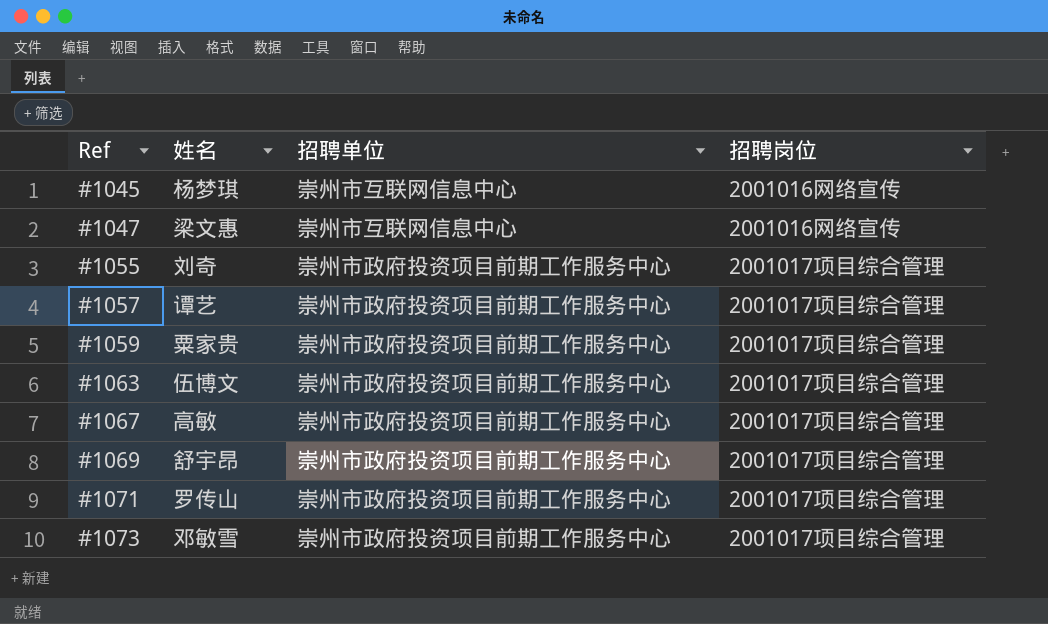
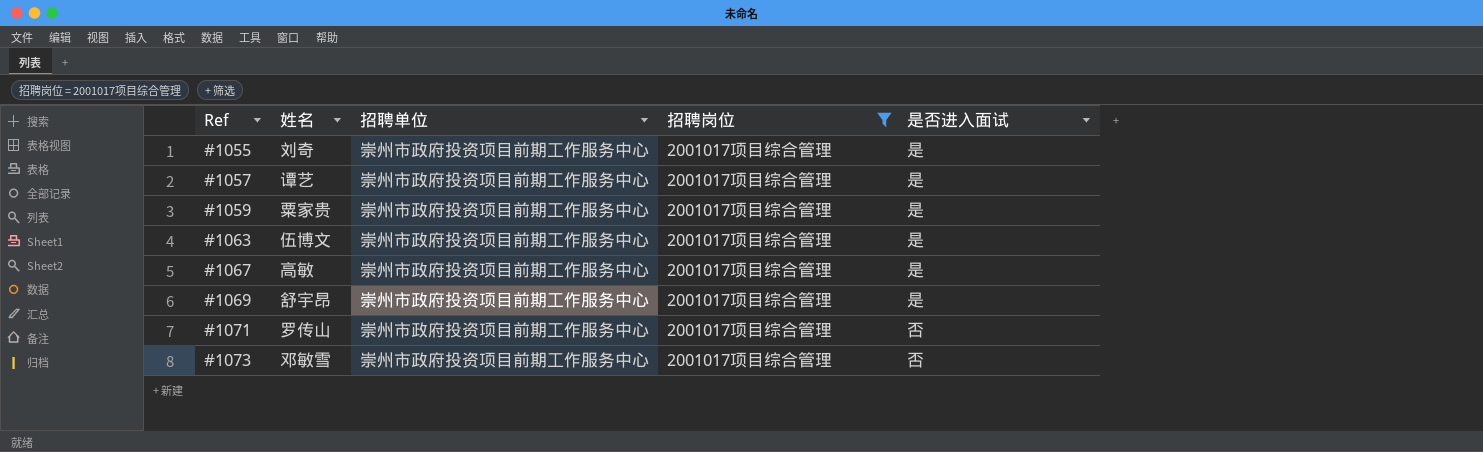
filter: none -> 招聘岗位 = 2001017项目综合管理
column 是否进入面试 | position: none -> 5

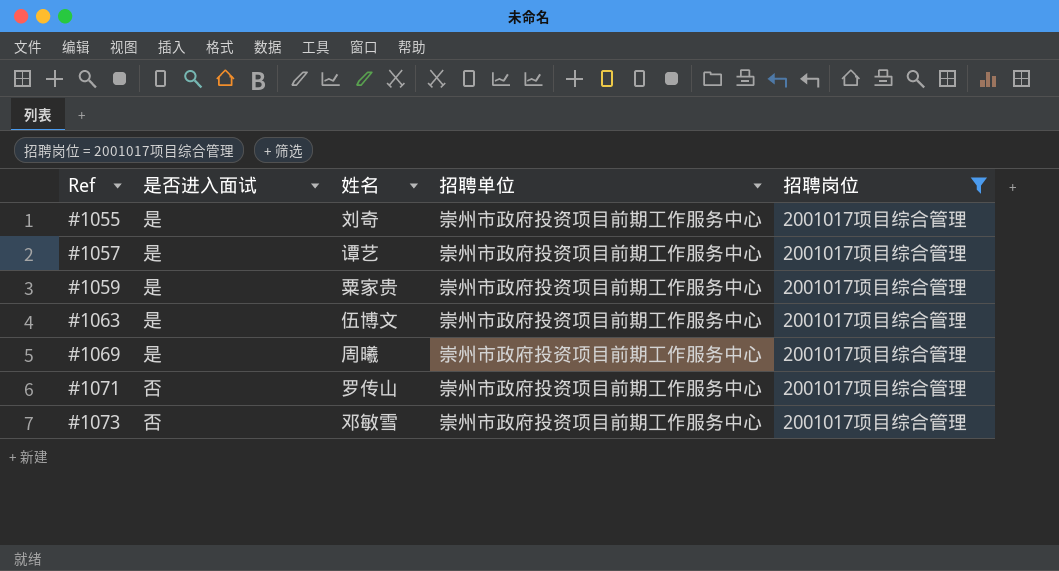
column 是否进入面试 | position: 5 -> 2
row #1067: 高敏 | 崇州市政府投资项目前期工作服务中心 | 2001017项目综合管理 | 是 -> none
#1069 | 姓名: 舒宇昂 -> 周曦

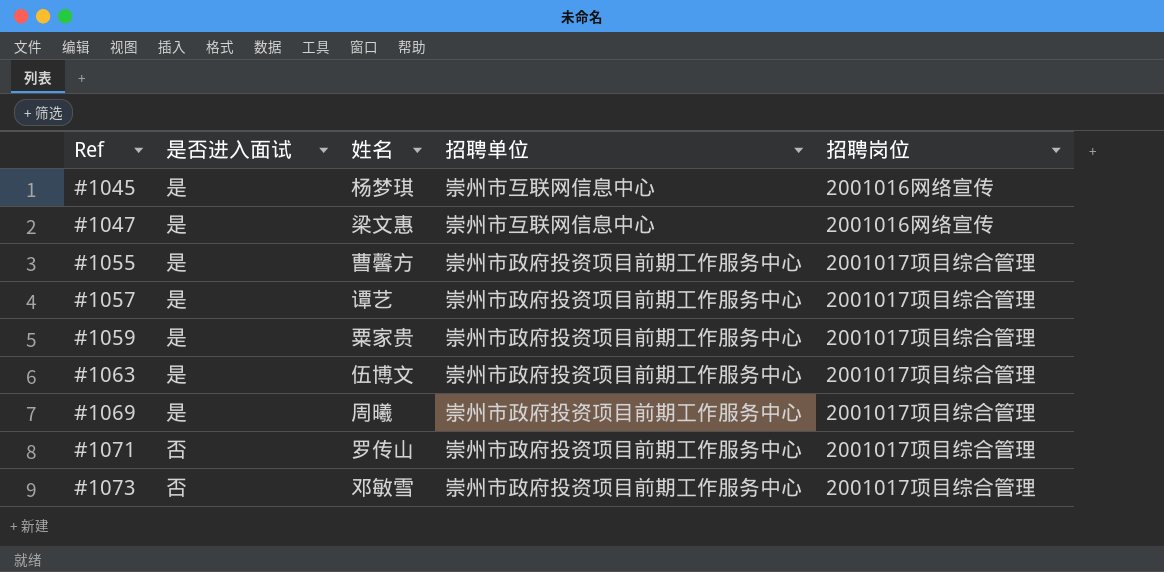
filter: 招聘岗位 = 2001017项目综合管理 -> none
#1055 | 姓名: 刘奇 -> 曹馨方

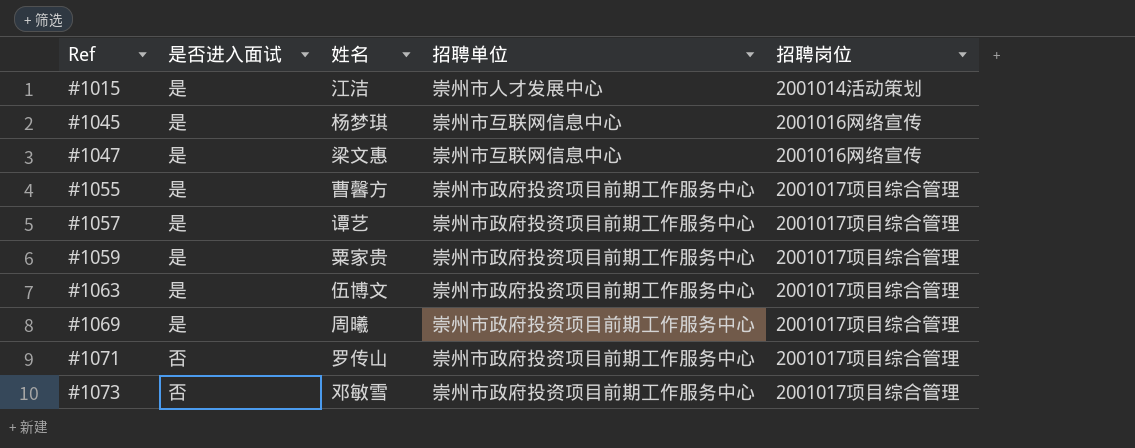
row #1015: none -> 是 | 江洁 | 崇州市人才发展中心 | 2001014活动策划

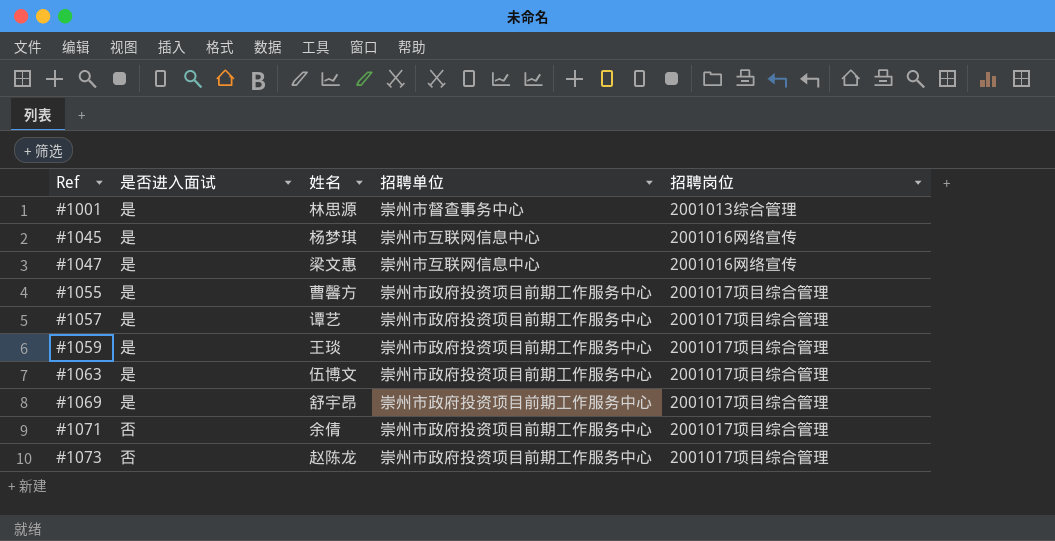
row #1015: 是 | 江洁 | 崇州市人才发展中心 | 2001014活动策划 -> none
row #1001: none -> 是 | 林思源 | 崇州市督查事务中心 | 2001013综合管理
#1059 | 姓名: 粟家贵 -> 王琰
#1069 | 姓名: 周曦 -> 舒宇昂
#1071 | 姓名: 罗传山 -> 余倩
#1073 | 姓名: 邓敏雪 -> 赵陈龙

